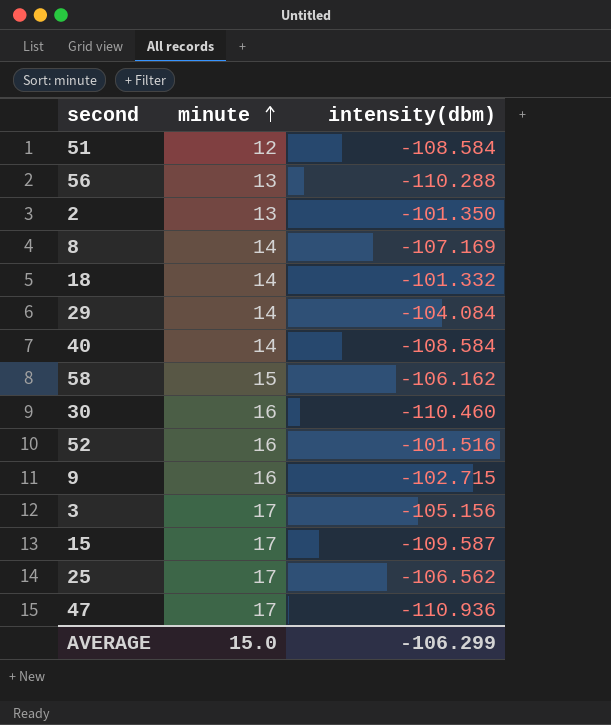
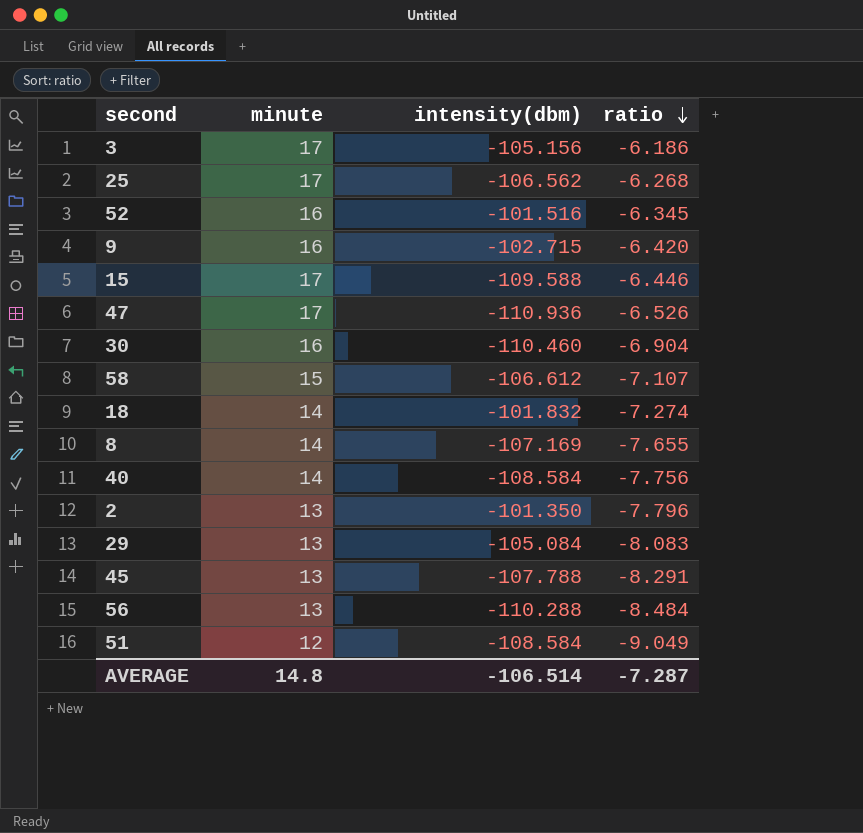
row order: minute ascending -> ratio descending
column ratio | formula: none -> [intensity(dbm)] / [minute]
15 | intensity(dbm): -109.587 -> -109.588
58 | intensity(dbm): -106.162 -> -106.612
18 | intensity(dbm): -101.332 -> -101.832
29 | minute: 14 -> 13
29 | intensity(dbm): -104.084 -> -105.084
row 45: none -> 13 | -107.788 | -8.291
AVERAGE | minute: 15.0 -> 14.8
AVERAGE | intensity(dbm): -106.299 -> -106.514

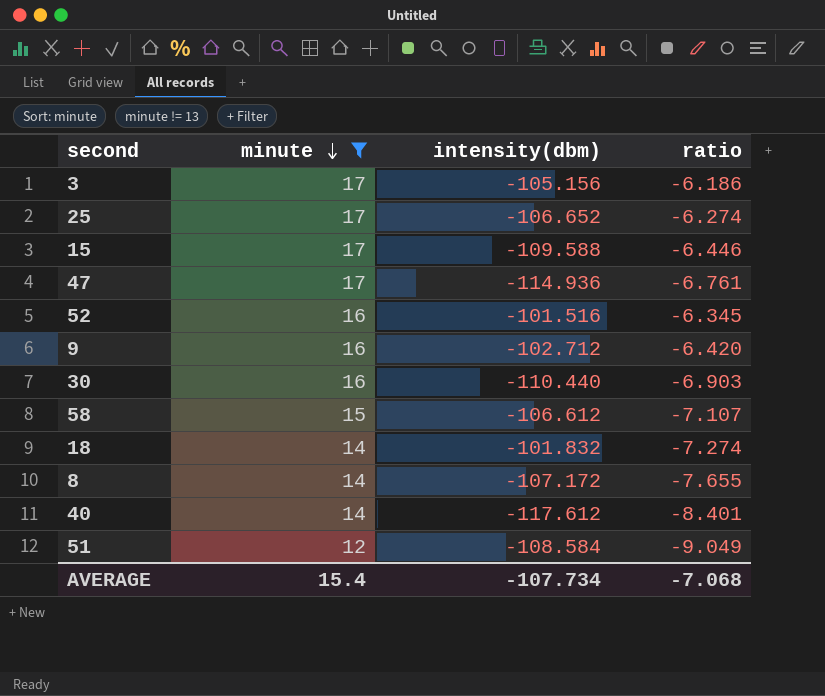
filter: none -> minute != 13
row order: ratio descending -> minute descending
25 | intensity(dbm): -106.562 -> -106.652
25 | ratio: -6.268 -> -6.274
47 | intensity(dbm): -110.936 -> -114.936
47 | ratio: -6.526 -> -6.761
9 | intensity(dbm): -102.715 -> -102.712
30 | intensity(dbm): -110.460 -> -110.440
30 | ratio: -6.904 -> -6.903
8 | intensity(dbm): -107.169 -> -107.172
40 | intensity(dbm): -108.584 -> -117.612
40 | ratio: -7.756 -> -8.401
AVERAGE | minute: 14.8 -> 15.4
AVERAGE | intensity(dbm): -106.514 -> -107.734
AVERAGE | ratio: -7.287 -> -7.068

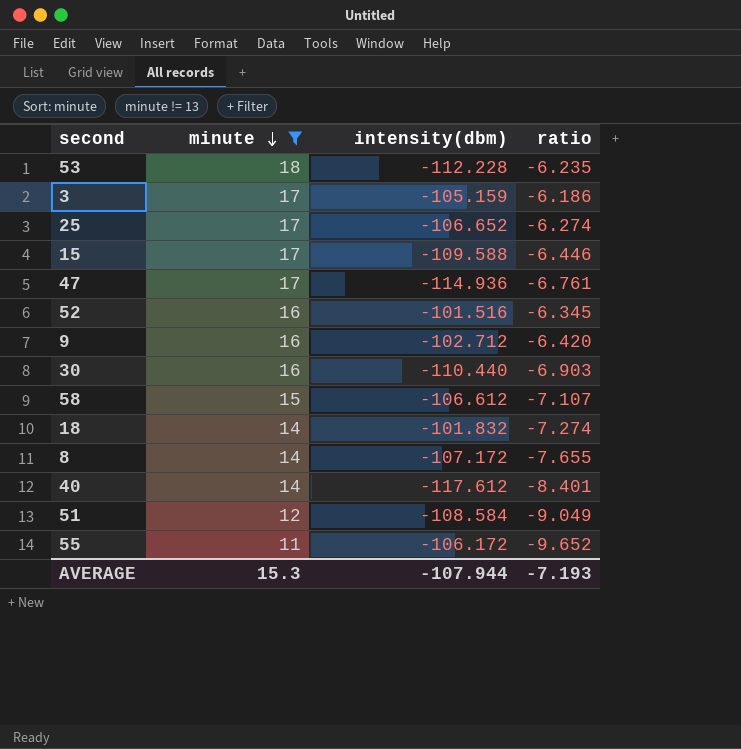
row 53: none -> 18 | -112.228 | -6.235
3 | intensity(dbm): -105.156 -> -105.159
row 55: none -> 11 | -106.172 | -9.652
AVERAGE | minute: 15.4 -> 15.3
AVERAGE | intensity(dbm): -107.734 -> -107.944
AVERAGE | ratio: -7.068 -> -7.193

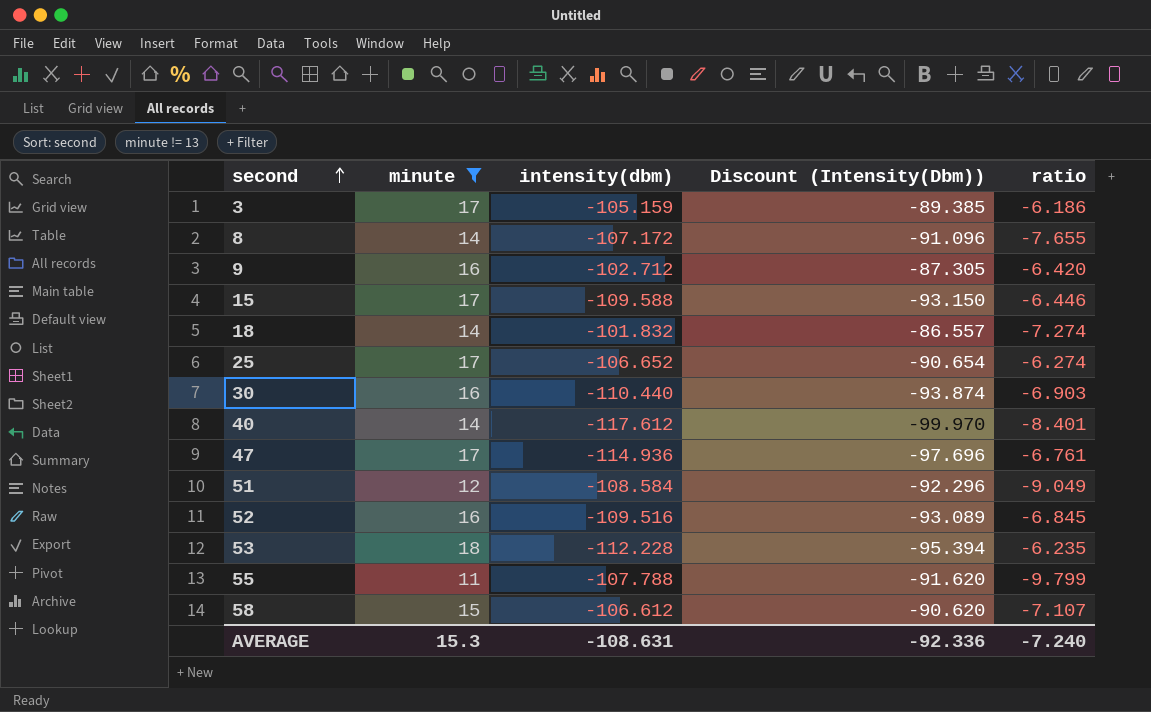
row order: minute descending -> second ascending
column Discount (Intensity(Dbm)) | formula: none -> [intensity(dbm)] * 0.85
52 | intensity(dbm): -101.516 -> -109.516
52 | ratio: -6.345 -> -6.845
55 | intensity(dbm): -106.172 -> -107.788
55 | ratio: -9.652 -> -9.799
AVERAGE | intensity(dbm): -107.944 -> -108.631
AVERAGE | ratio: -7.193 -> -7.240

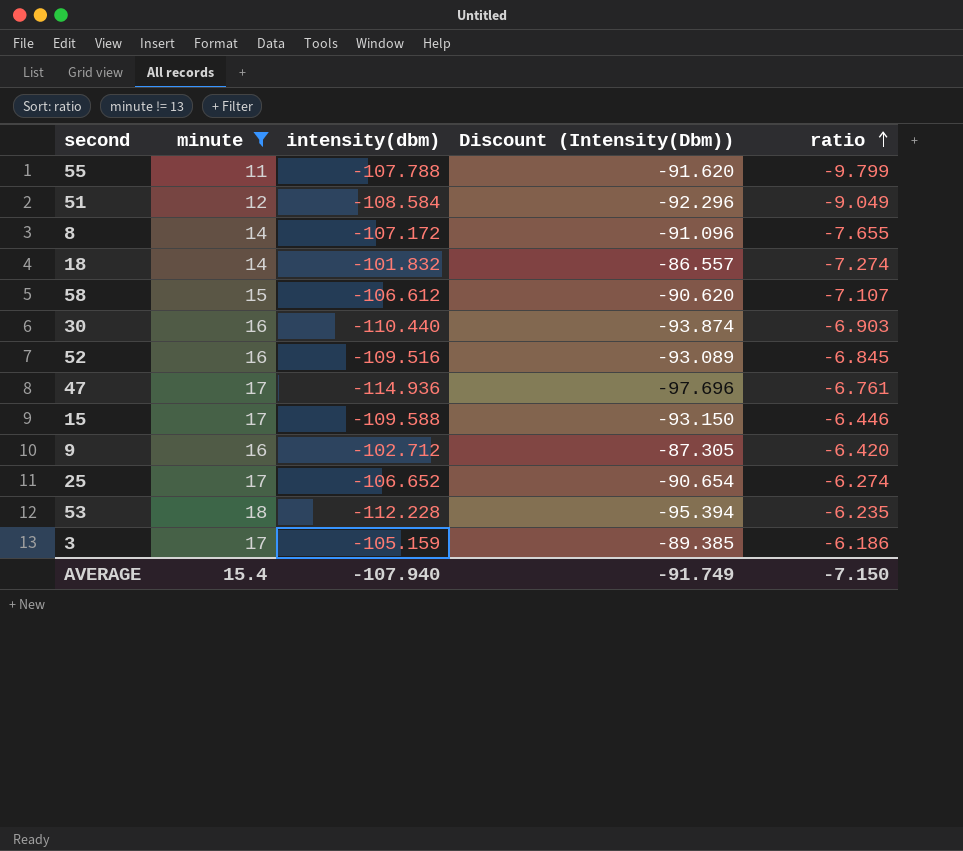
row order: second ascending -> ratio ascending
row 40: 14 | -117.612 | -99.970 | -8.401 -> none
AVERAGE | minute: 15.3 -> 15.4
AVERAGE | intensity(dbm): -108.631 -> -107.940
AVERAGE | Discount (Intensity(Dbm)): -92.336 -> -91.749
AVERAGE | ratio: -7.240 -> -7.150

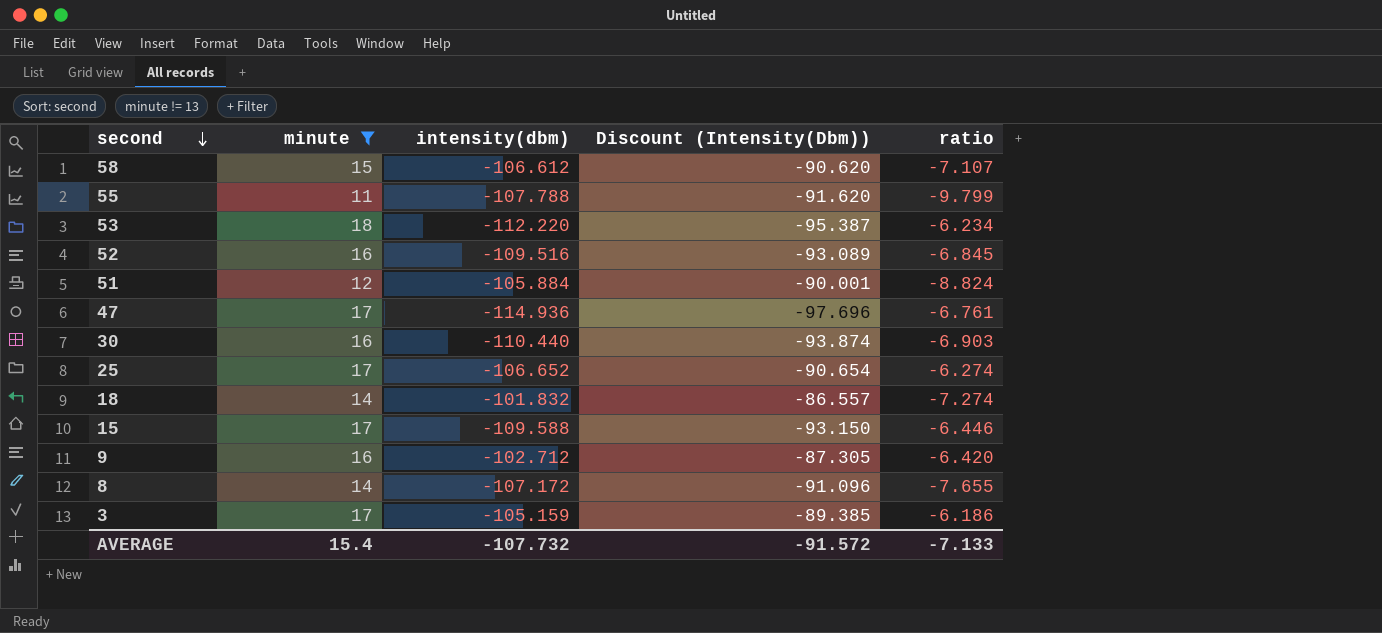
row order: ratio ascending -> second descending
53 | intensity(dbm): -112.228 -> -112.220
53 | Discount (Intensity(Dbm)): -95.394 -> -95.387
53 | ratio: -6.235 -> -6.234
51 | intensity(dbm): -108.584 -> -105.884
51 | Discount (Intensity(Dbm)): -92.296 -> -90.001
51 | ratio: -9.049 -> -8.824
AVERAGE | intensity(dbm): -107.940 -> -107.732
AVERAGE | Discount (Intensity(Dbm)): -91.749 -> -91.572
AVERAGE | ratio: -7.150 -> -7.133

